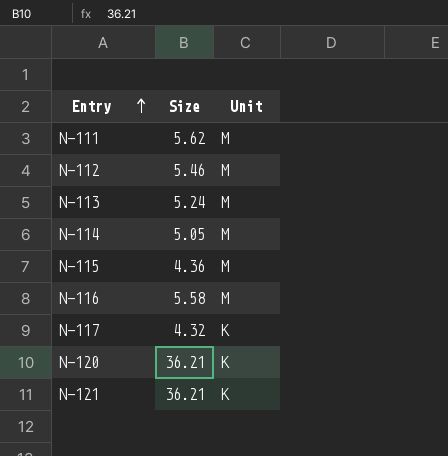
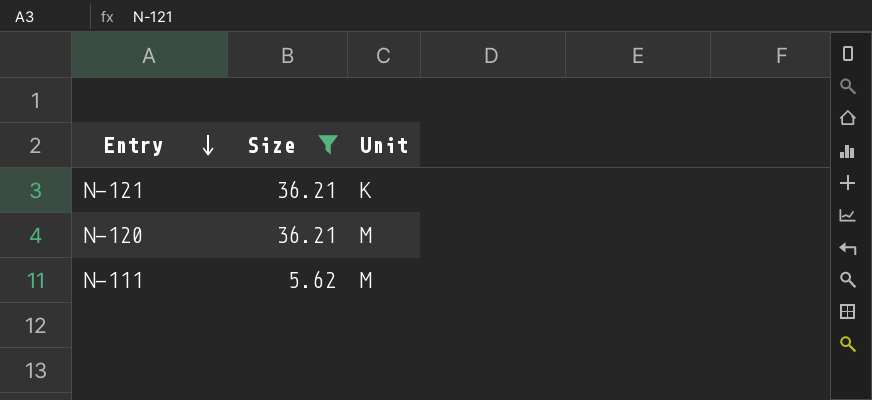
filter: none -> Size >= 5.62
row order: Entry ascending -> Entry descending
N-120 | Unit: K -> M

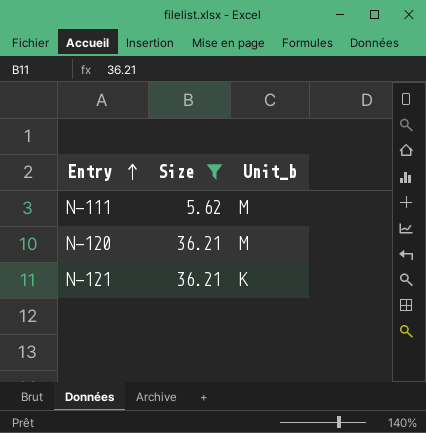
row order: Entry descending -> Entry ascending
column name: Unit -> Unit_b

